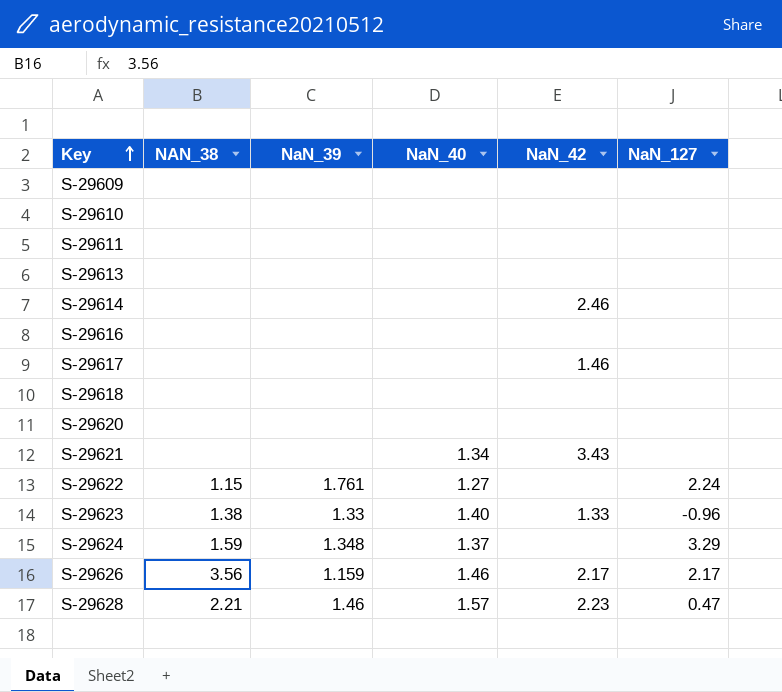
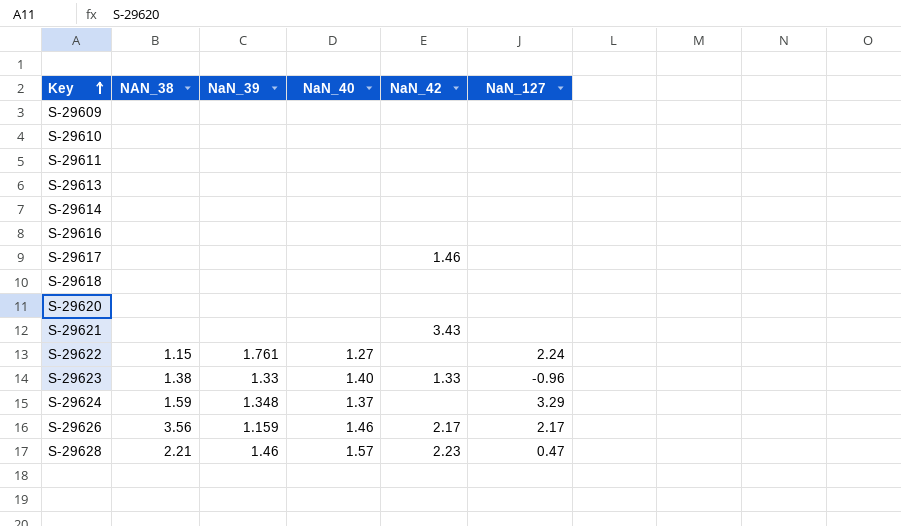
S-29614 | NaN_42: 2.46 -> none
S-29621 | NaN_40: 1.34 -> none

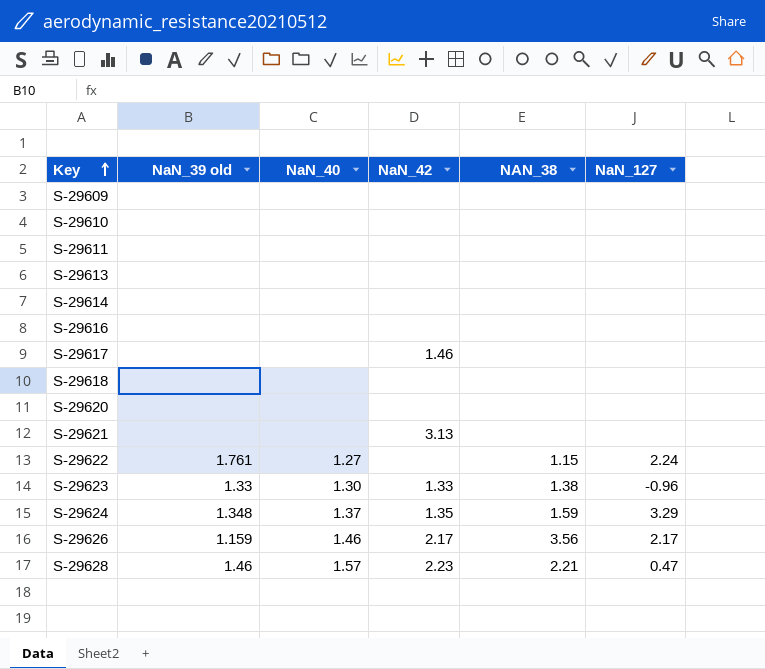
column name: NaN_39 -> NaN_39 old
column NAN_38 | position: 2 -> 5
S-29621 | NaN_42: 3.43 -> 3.13
S-29623 | NaN_40: 1.40 -> 1.30
S-29624 | NaN_42: none -> 1.35

